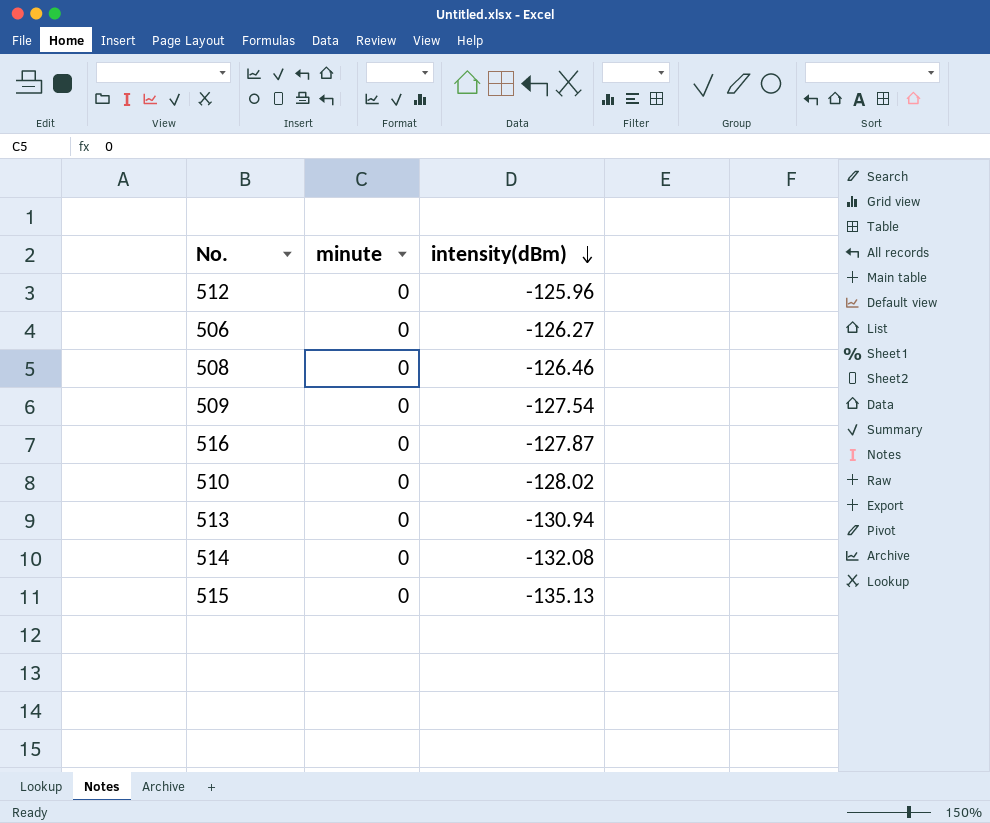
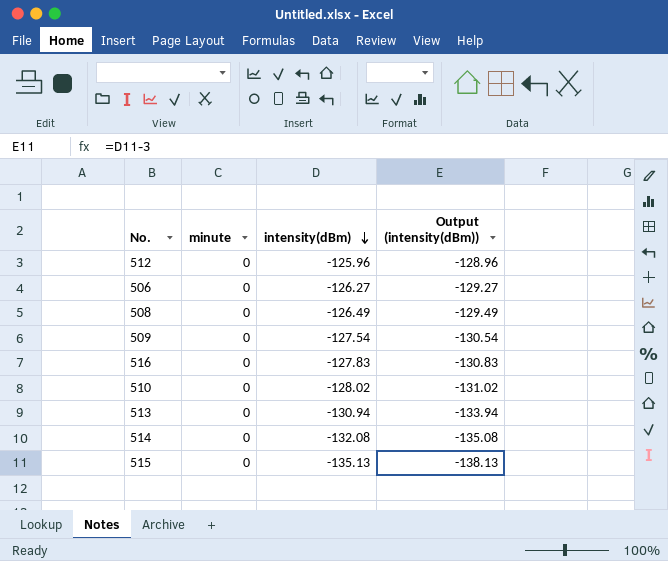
column Output (intensity(dBm)) | formula: none -> [intensity(dBm)] - 3
508 | intensity(dBm): -126.46 -> -126.49
516 | intensity(dBm): -127.87 -> -127.83

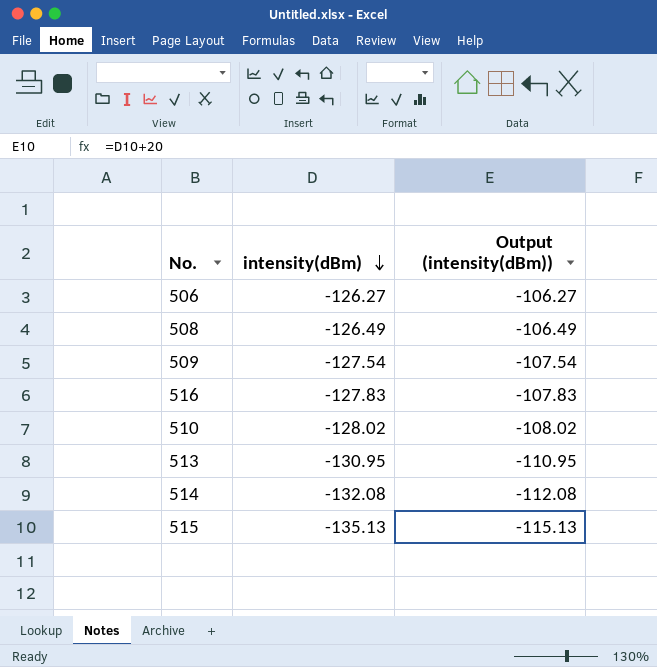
column minute | position: 2 -> none
column Output (intensity(dBm)) | formula: [intensity(dBm)] - 3 -> [intensity(dBm)] + 20
row 512: 0 | -125.96 | -128.96 -> none
513 | intensity(dBm): -130.94 -> -130.95

